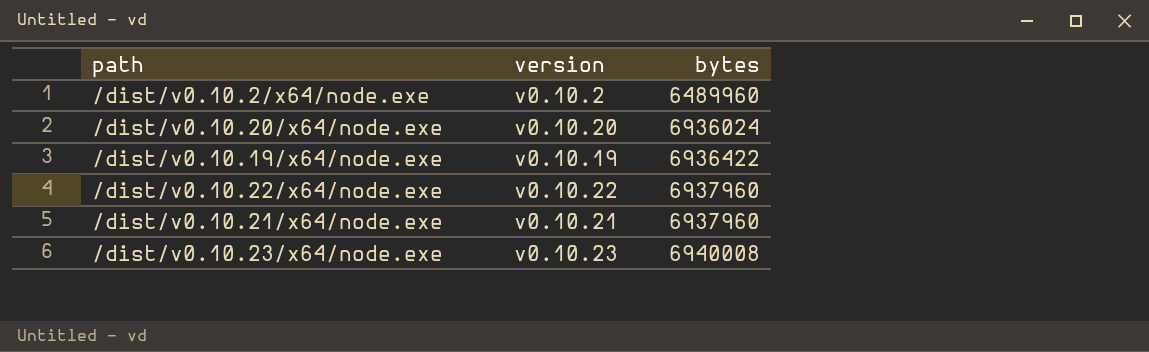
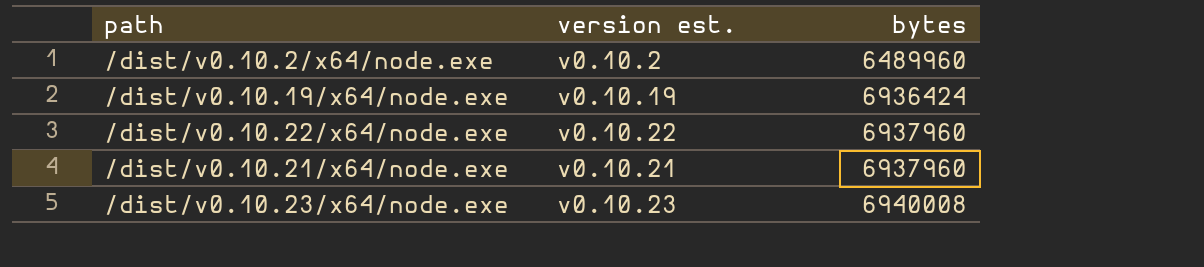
column name: version -> version est.
row /dist/v0.10.20/x64/node.exe: v0.10.20 | 6936024 -> none
/dist/v0.10.19/x64/node.exe | bytes: 6936422 -> 6936424

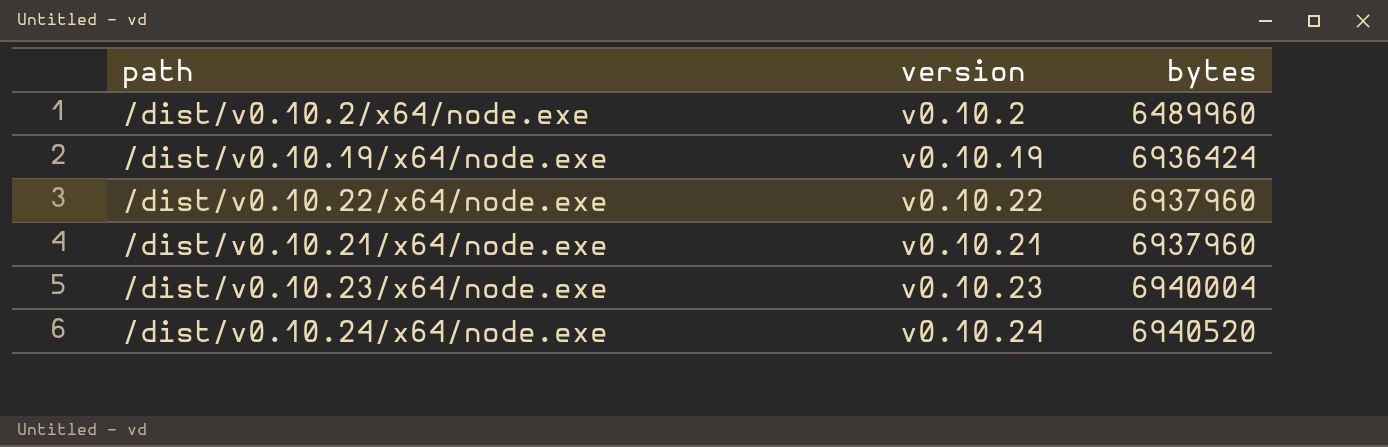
column name: version est. -> version
/dist/v0.10.23/x64/node.exe | bytes: 6940008 -> 6940004
row /dist/v0.10.24/x64/node.exe: none -> v0.10.24 | 6940520

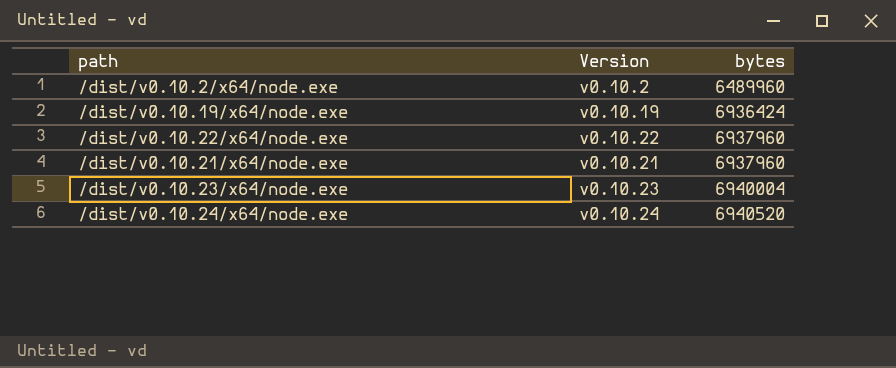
column name: version -> Version

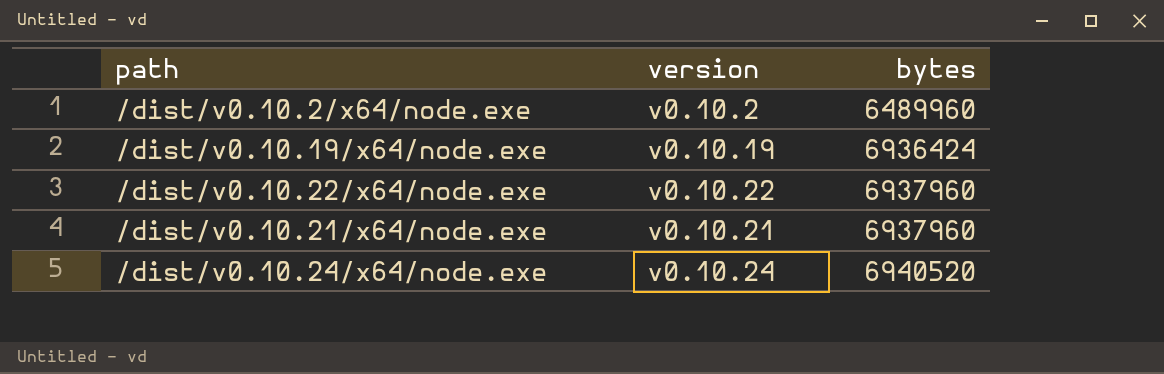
column name: Version -> version
row /dist/v0.10.23/x64/node.exe: v0.10.23 | 6940004 -> none

